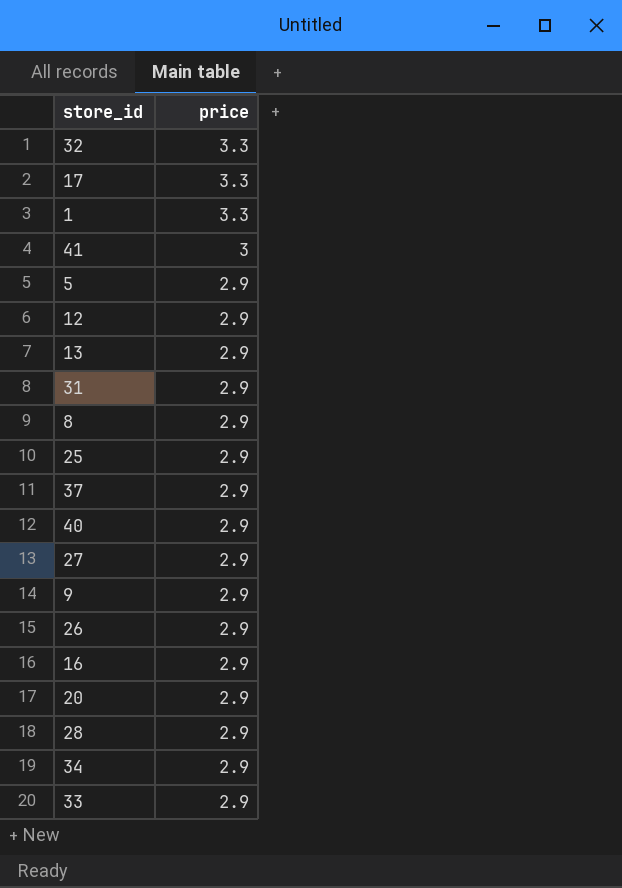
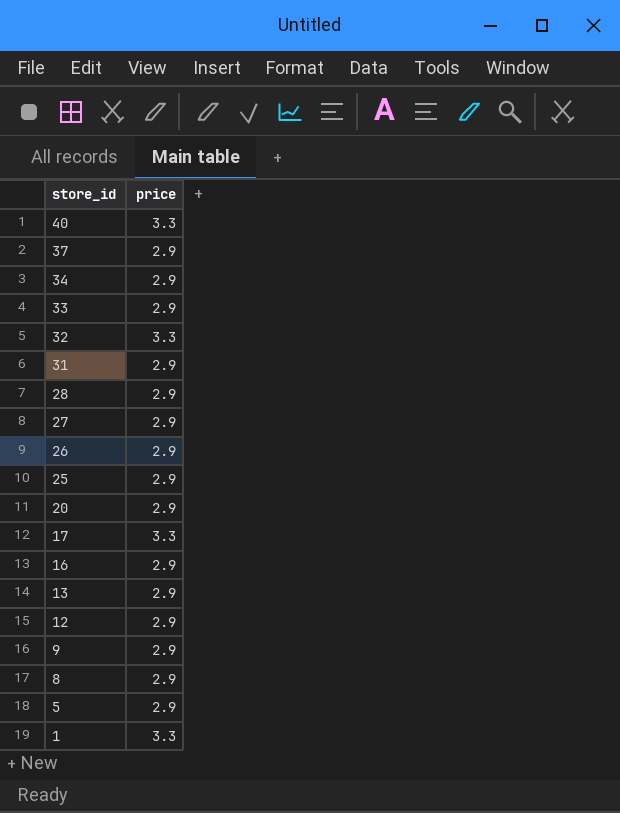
row order: price descending -> store_id descending
row 41: 3 -> none
40 | price: 2.9 -> 3.3

